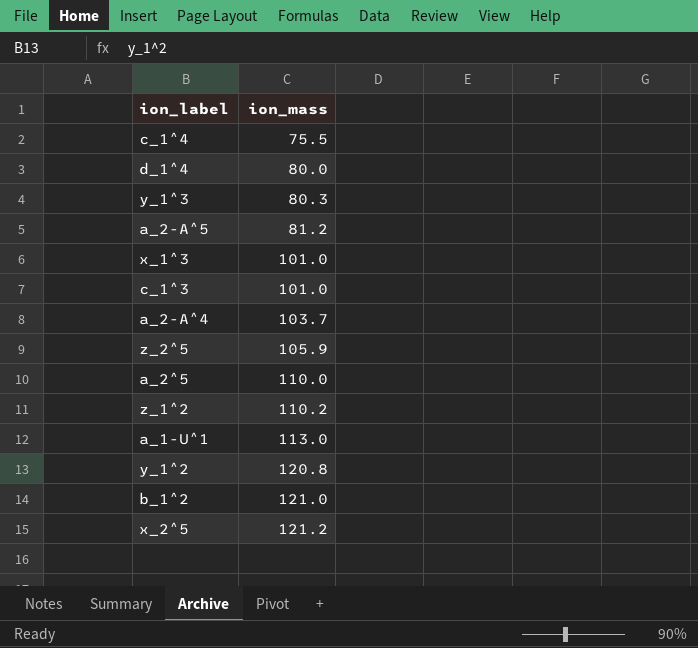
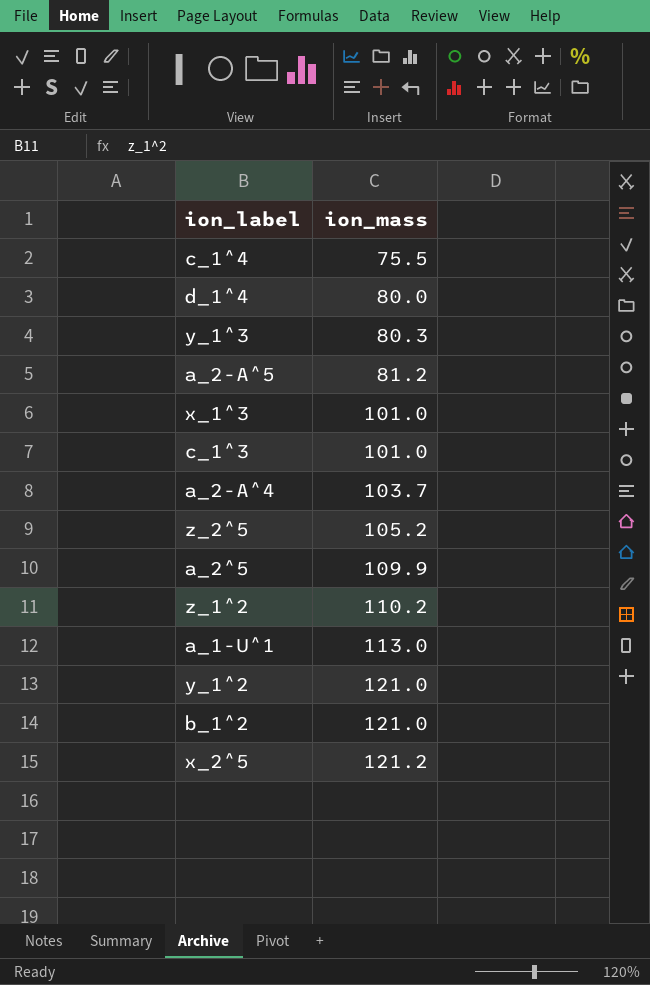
z_2^5 | ion_mass: 105.9 -> 105.2
a_2^5 | ion_mass: 110.0 -> 109.9
y_1^2 | ion_mass: 120.8 -> 121.0

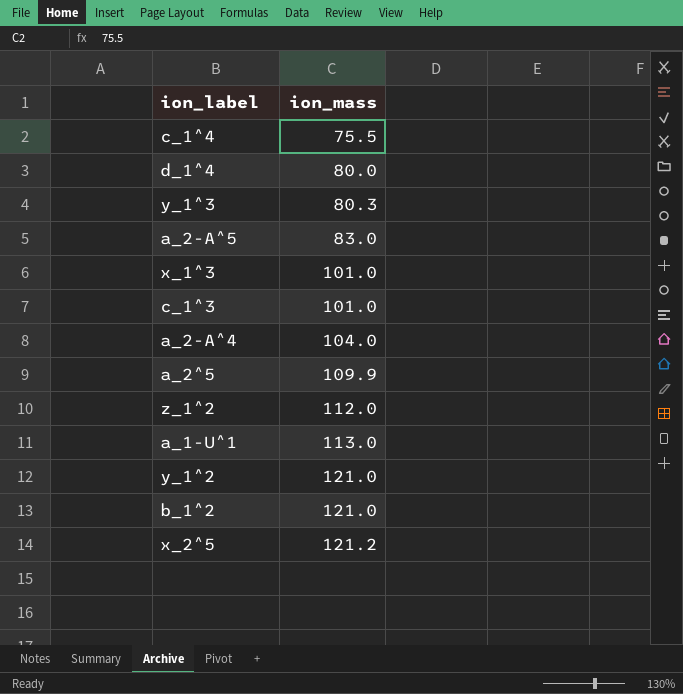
row z_2^5: 105.2 -> none
a_2-A^5 | ion_mass: 81.2 -> 83.0
a_2-A^4 | ion_mass: 103.7 -> 104.0
z_1^2 | ion_mass: 110.2 -> 112.0

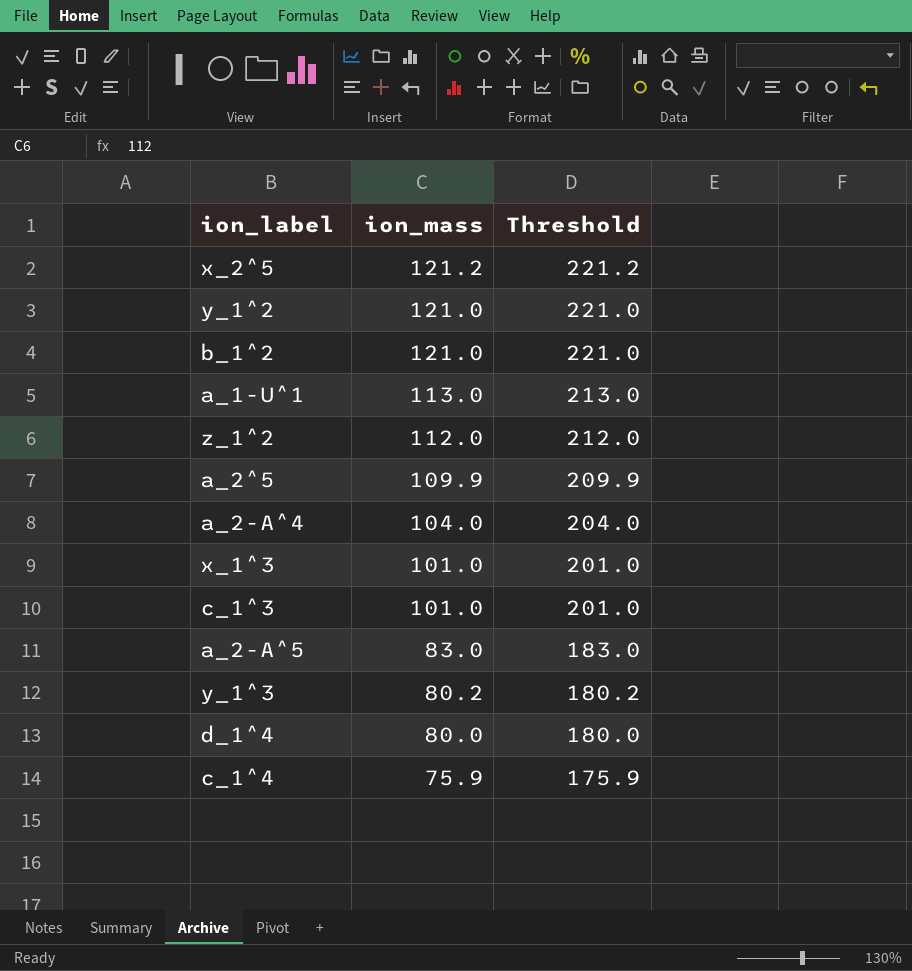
row order: ion_mass ascending -> ion_mass descending
column Threshold | formula: none -> [ion_mass] + 100
y_1^3 | ion_mass: 80.3 -> 80.2
c_1^4 | ion_mass: 75.5 -> 75.9

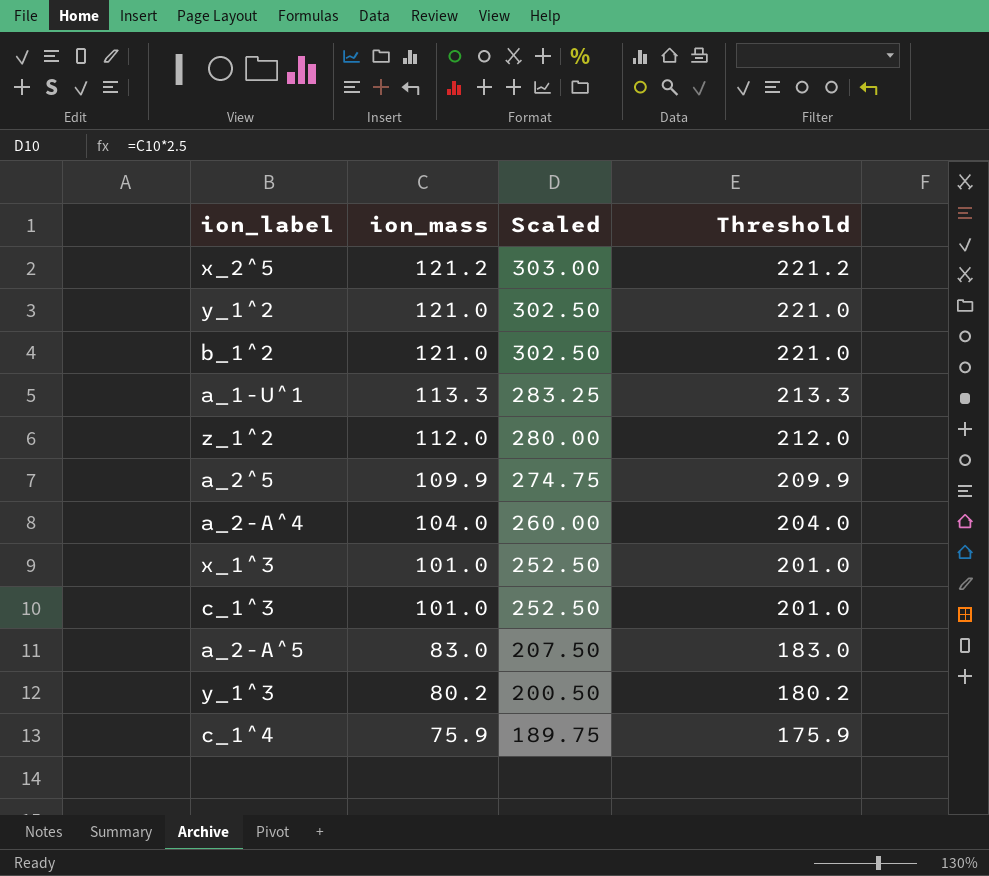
column Scaled | formula: none -> [ion_mass] * 2.5
row d_1^4: 80.0 | 180.0 -> none
a_1-U^1 | ion_mass: 113.0 -> 113.3
a_1-U^1 | Threshold: 213.0 -> 213.3

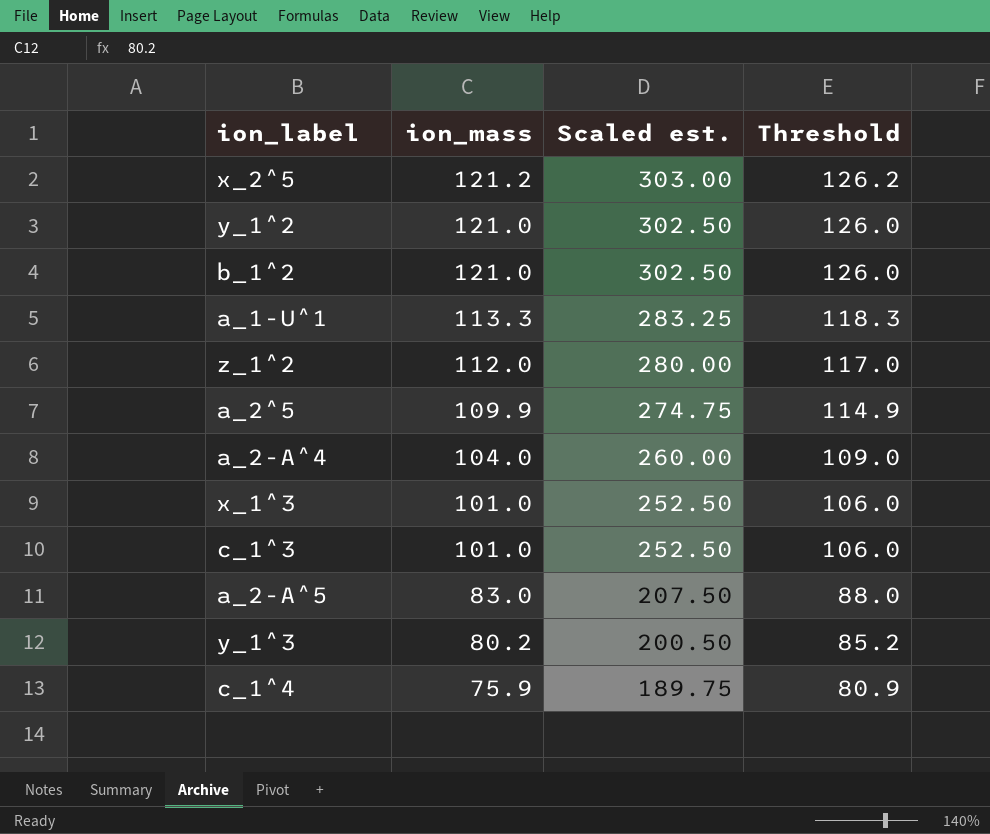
column name: Scaled -> Scaled est.
column Threshold | formula: [ion_mass] + 100 -> [ion_mass] + 5

